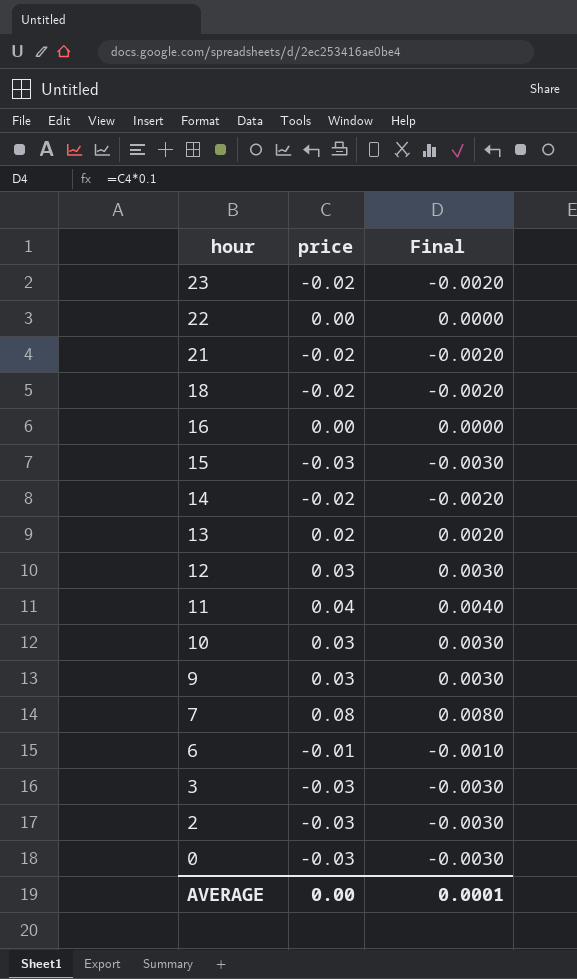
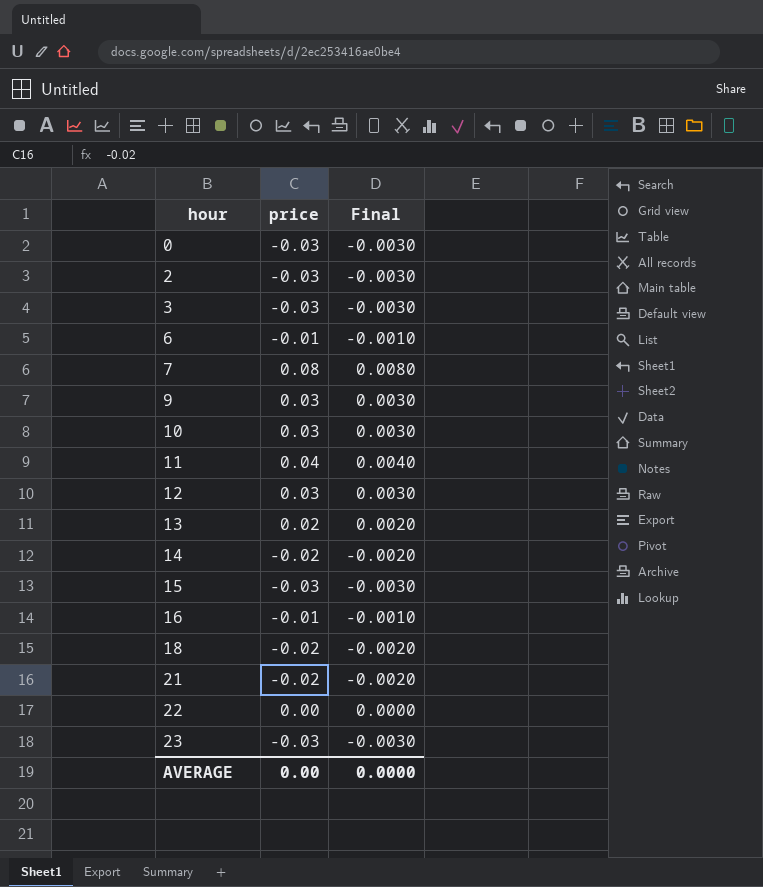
row order: hour descending -> hour ascending
16 | price: 0.00 -> -0.01
16 | Final: 0.0000 -> -0.0010
23 | price: -0.02 -> -0.03
23 | Final: -0.0020 -> -0.0030
AVERAGE | Final: 0.0001 -> 0.0000

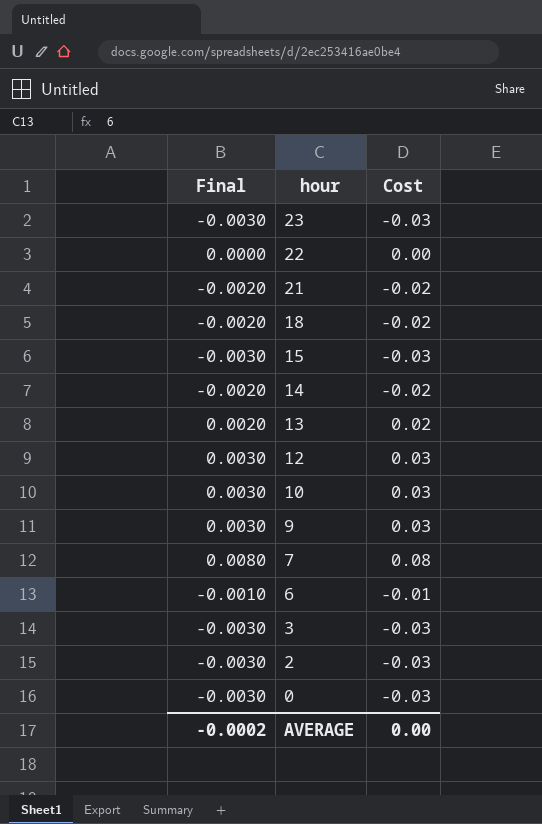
row order: hour ascending -> hour descending
column Final | position: 3 -> 1
column name: price -> Cost
row 11: 0.04 | 0.0040 -> none
row 16: -0.01 | -0.0010 -> none
AVERAGE | Final: 0.0000 -> -0.0002

